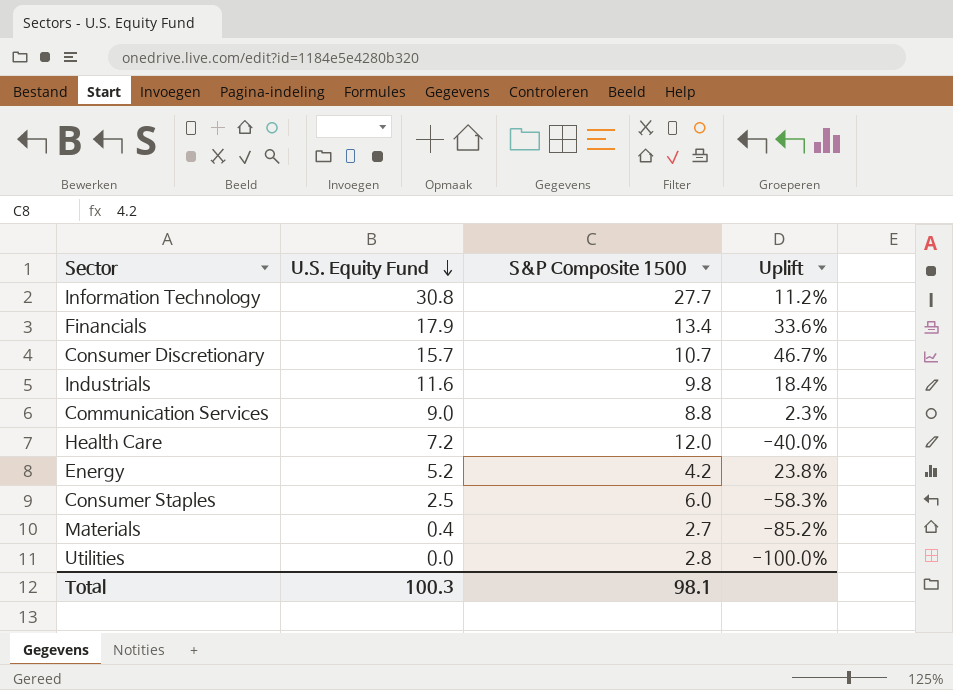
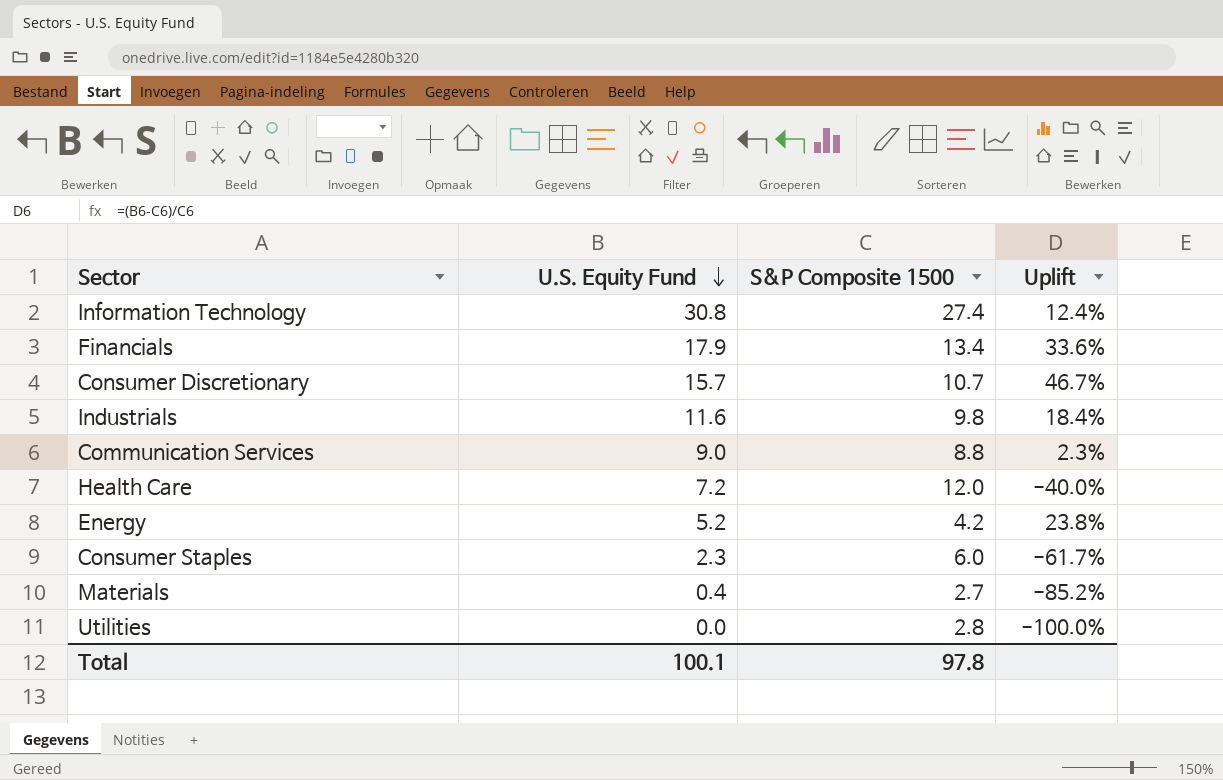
Information Technology | S&P Composite 1500: 27.7 -> 27.4
Information Technology | Uplift: 11.2% -> 12.4%
Consumer Staples | U.S. Equity Fund: 2.5 -> 2.3
Consumer Staples | Uplift: -58.3% -> -61.7%
Total | U.S. Equity Fund: 100.3 -> 100.1
Total | S&P Composite 1500: 98.1 -> 97.8

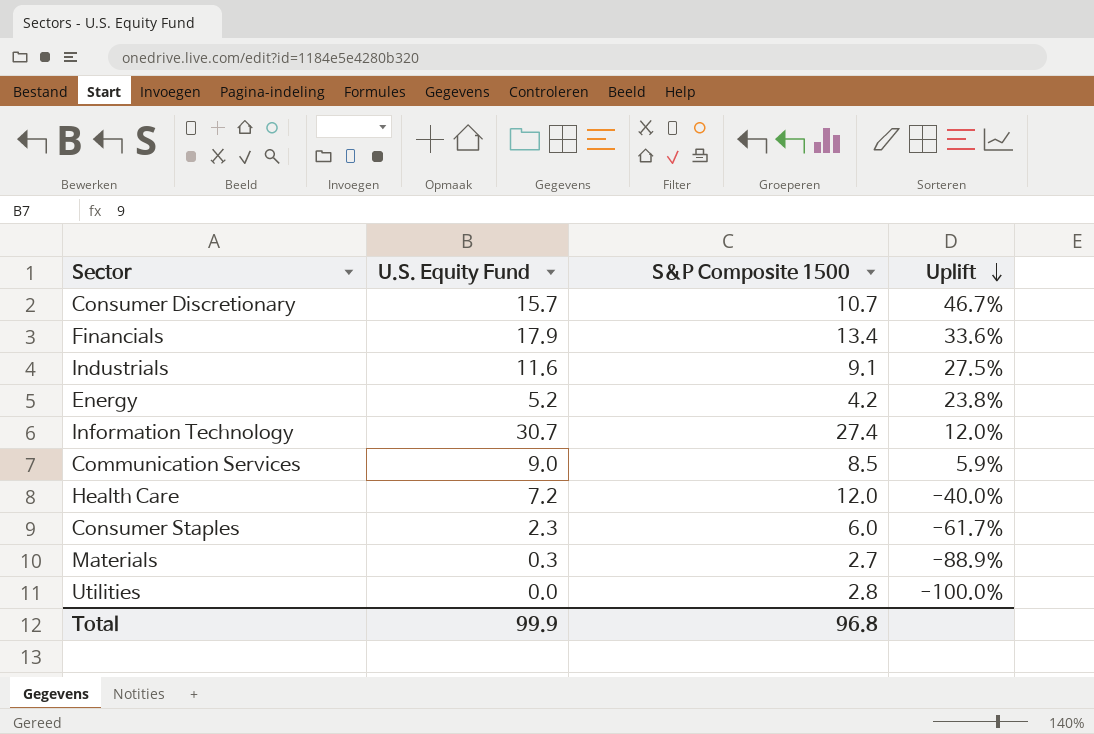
row order: U.S. Equity Fund descending -> Uplift descending
Industrials | S&P Composite 1500: 9.8 -> 9.1
Industrials | Uplift: 18.4% -> 27.5%
Information Technology | U.S. Equity Fund: 30.8 -> 30.7
Information Technology | Uplift: 12.4% -> 12.0%
Communication Services | S&P Composite 1500: 8.8 -> 8.5
Communication Services | Uplift: 2.3% -> 5.9%
Materials | U.S. Equity Fund: 0.4 -> 0.3
Materials | Uplift: -85.2% -> -88.9%
Total | U.S. Equity Fund: 100.1 -> 99.9
Total | S&P Composite 1500: 97.8 -> 96.8

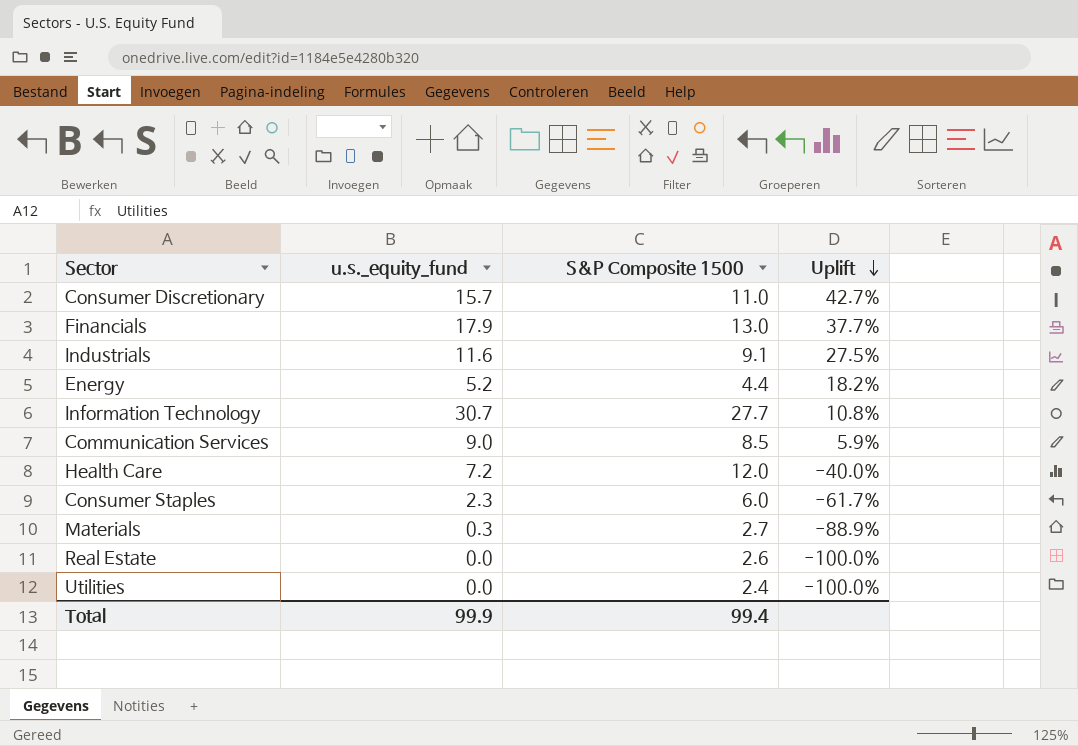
column name: U.S. Equity Fund -> u.s._equity_fund
Consumer Discretionary | S&P Composite 1500: 10.7 -> 11.0
Consumer Discretionary | Uplift: 46.7% -> 42.7%
Financials | S&P Composite 1500: 13.4 -> 13.0
Financials | Uplift: 33.6% -> 37.7%
Energy | S&P Composite 1500: 4.2 -> 4.4
Energy | Uplift: 23.8% -> 18.2%
Information Technology | S&P Composite 1500: 27.4 -> 27.7
Information Technology | Uplift: 12.0% -> 10.8%
row Real Estate: none -> 0.0 | 2.6 | -100.0%
Utilities | S&P Composite 1500: 2.8 -> 2.4
Total | S&P Composite 1500: 96.8 -> 99.4

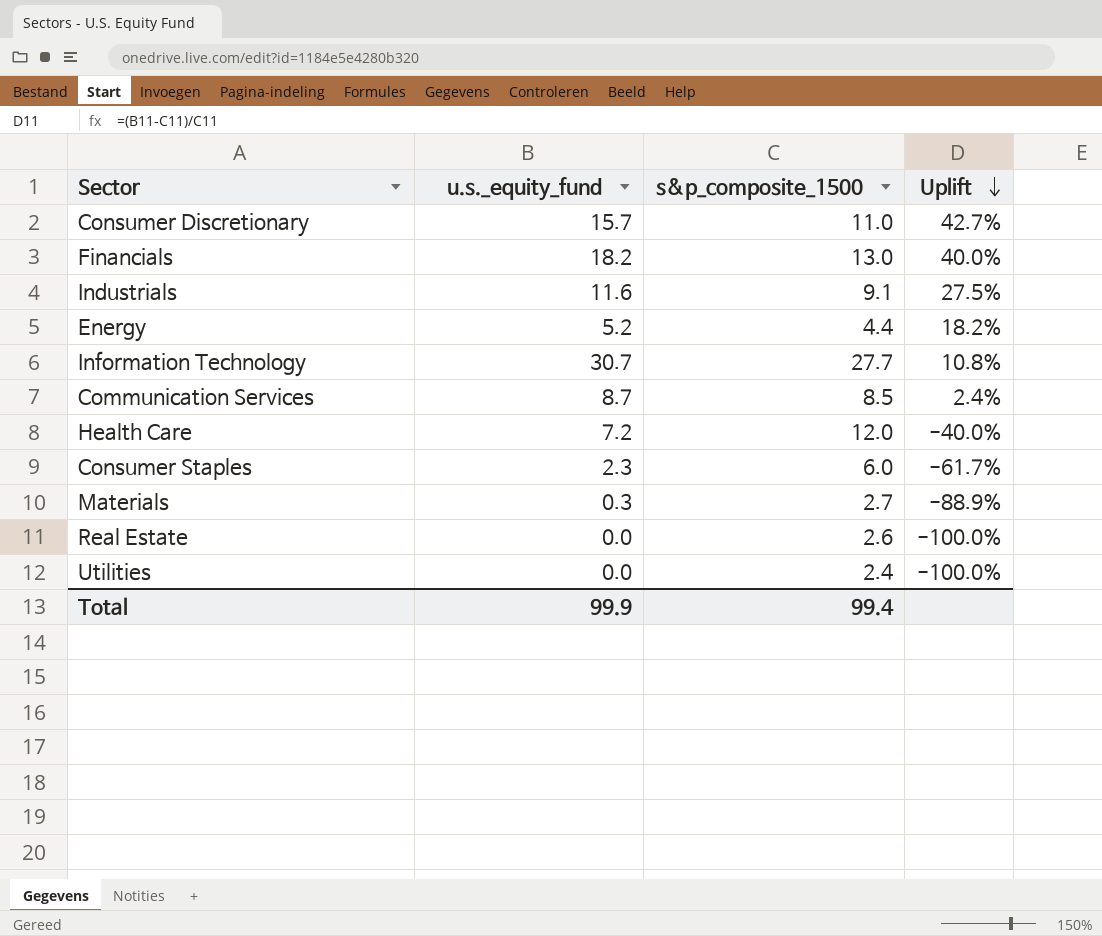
column name: S&P Composite 1500 -> s&p_composite_1500
Financials | u.s._equity_fund: 17.9 -> 18.2
Financials | Uplift: 37.7% -> 40.0%
Communication Services | u.s._equity_fund: 9.0 -> 8.7
Communication Services | Uplift: 5.9% -> 2.4%

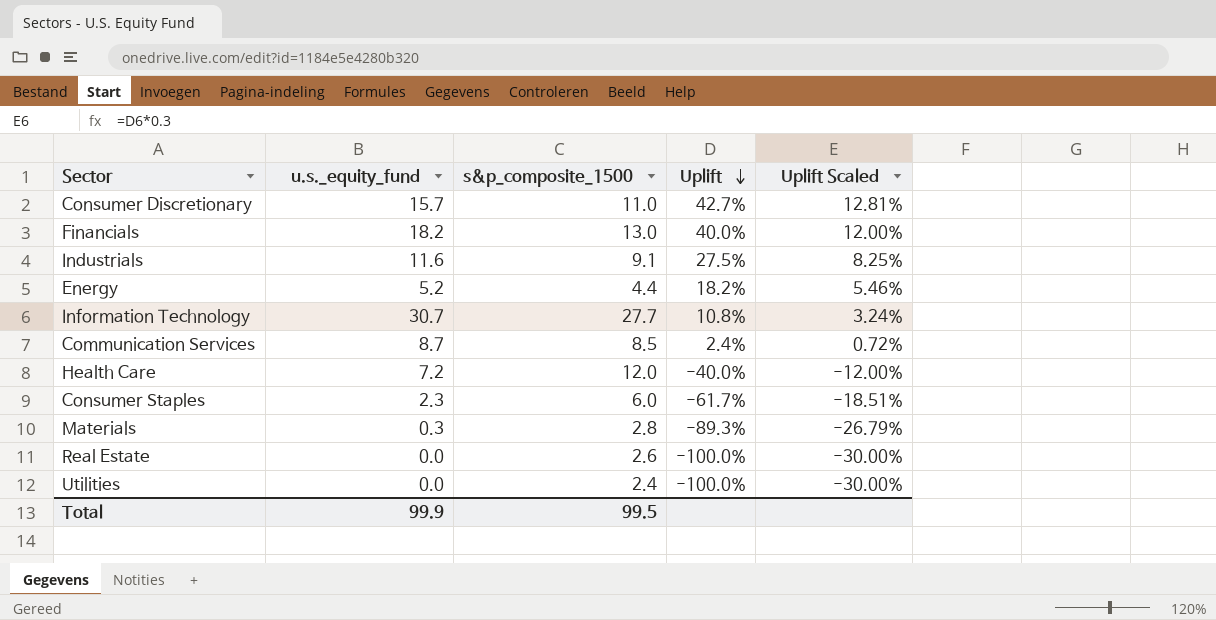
column Uplift Scaled | formula: none -> [Uplift] * 0.3
Materials | s&p_composite_1500: 2.7 -> 2.8
Materials | Uplift: -88.9% -> -89.3%
Total | s&p_composite_1500: 99.4 -> 99.5

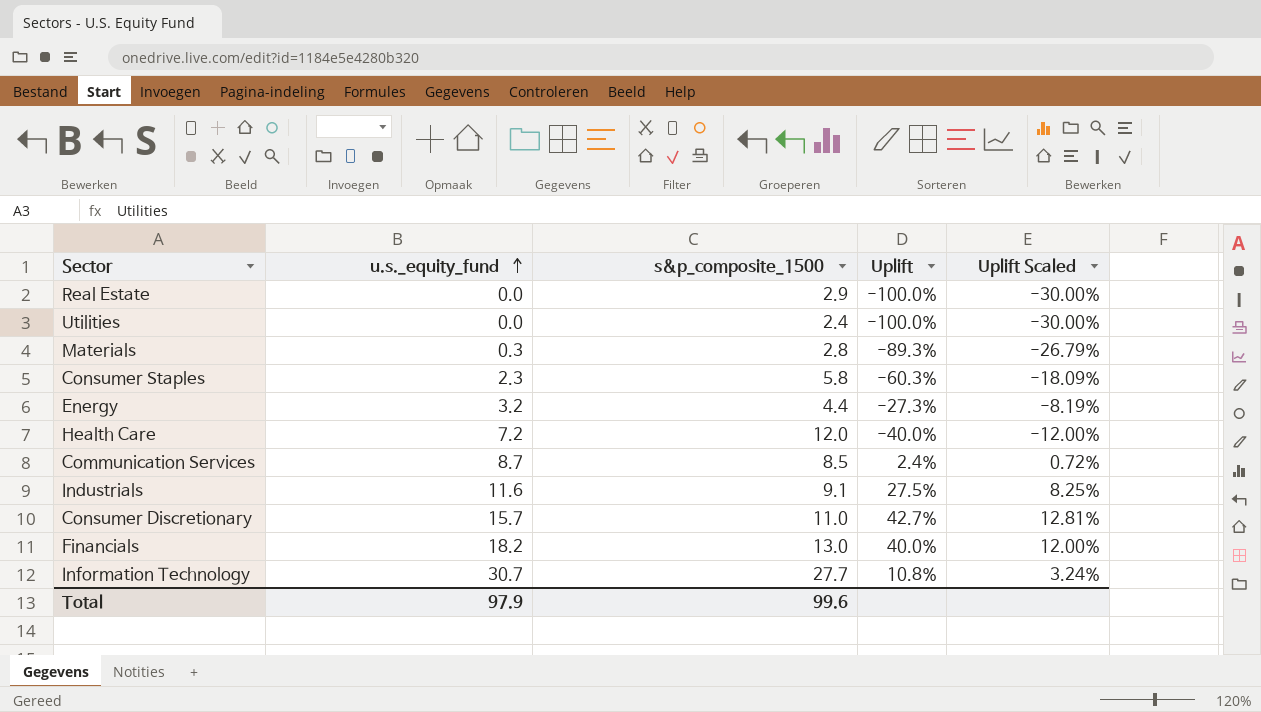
row order: Uplift descending -> u.s._equity_fund ascending
Real Estate | s&p_composite_1500: 2.6 -> 2.9
Consumer Staples | s&p_composite_1500: 6.0 -> 5.8
Consumer Staples | Uplift: -61.7% -> -60.3%
Consumer Staples | Uplift Scaled: -18.51% -> -18.09%
Energy | u.s._equity_fund: 5.2 -> 3.2
Energy | Uplift: 18.2% -> -27.3%
Energy | Uplift Scaled: 5.46% -> -8.19%
Total | u.s._equity_fund: 99.9 -> 97.9
Total | s&p_composite_1500: 99.5 -> 99.6

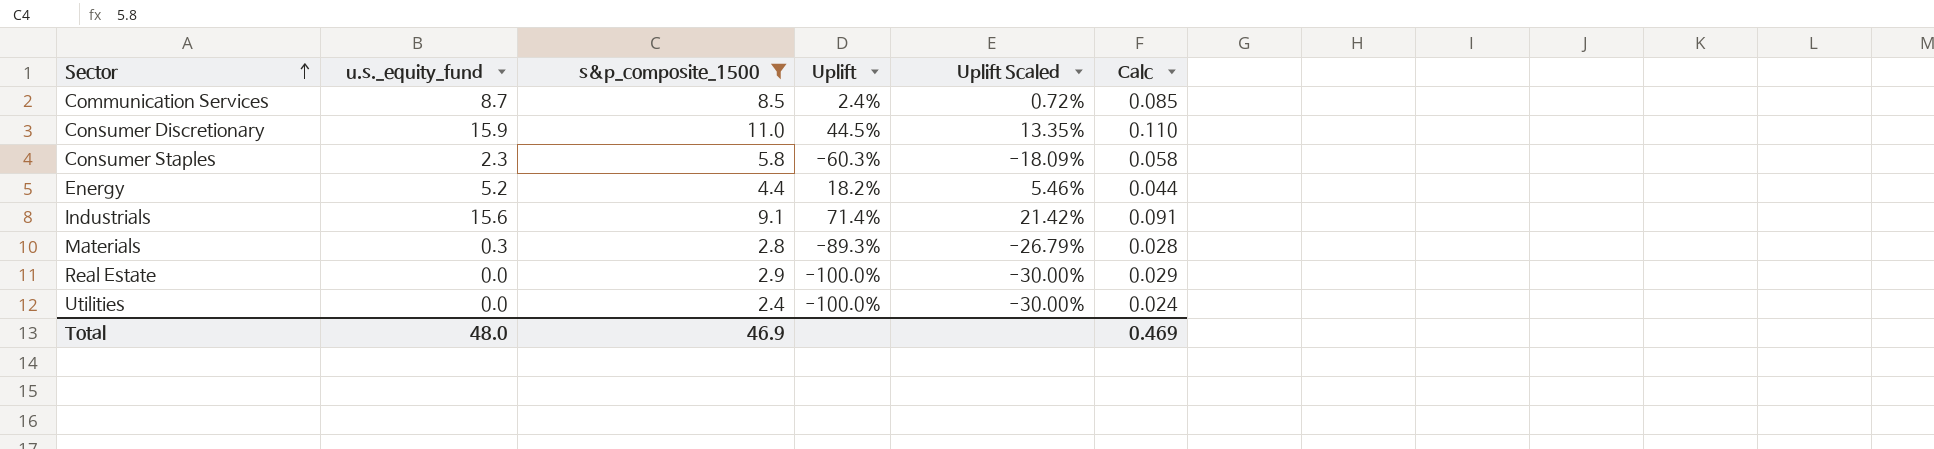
filter: none -> s&p_composite_1500 <= 11.0
row order: u.s._equity_fund ascending -> Sector ascending
column Calc | formula: none -> [s&p_composite_1500] * 0.01
Consumer Discretionary | u.s._equity_fund: 15.7 -> 15.9
Consumer Discretionary | Uplift: 42.7% -> 44.5%
Consumer Discretionary | Uplift Scaled: 12.81% -> 13.35%
Energy | u.s._equity_fund: 3.2 -> 5.2
Energy | Uplift: -27.3% -> 18.2%
Energy | Uplift Scaled: -8.19% -> 5.46%
Industrials | u.s._equity_fund: 11.6 -> 15.6
Industrials | Uplift: 27.5% -> 71.4%
Industrials | Uplift Scaled: 8.25% -> 21.42%
Total | u.s._equity_fund: 97.9 -> 48.0
Total | s&p_composite_1500: 99.6 -> 46.9

